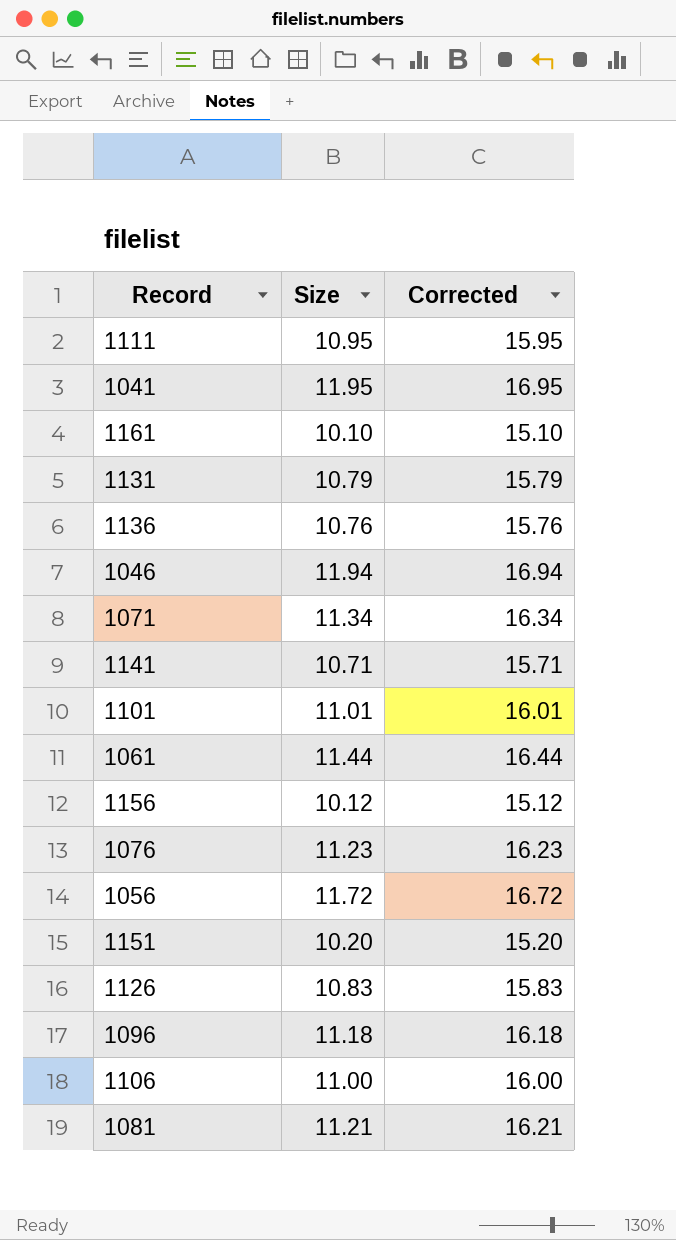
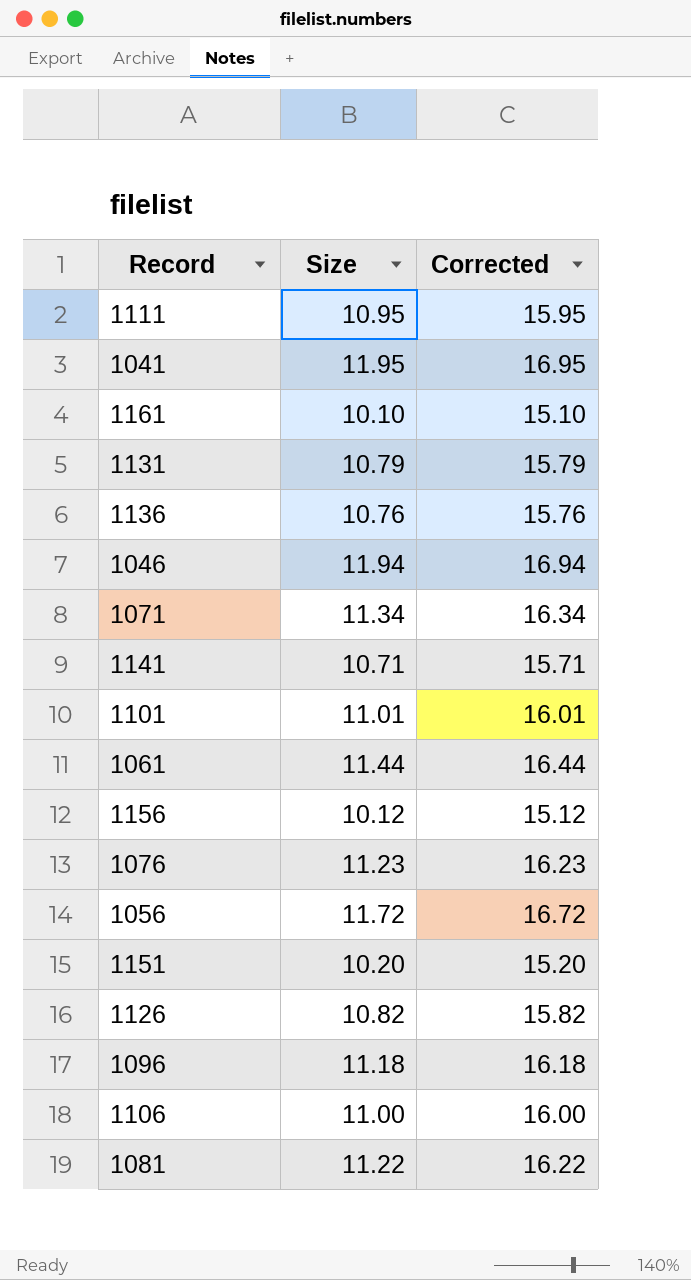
1126 | Size: 10.83 -> 10.82
1126 | Corrected: 15.83 -> 15.82
1081 | Size: 11.21 -> 11.22
1081 | Corrected: 16.21 -> 16.22

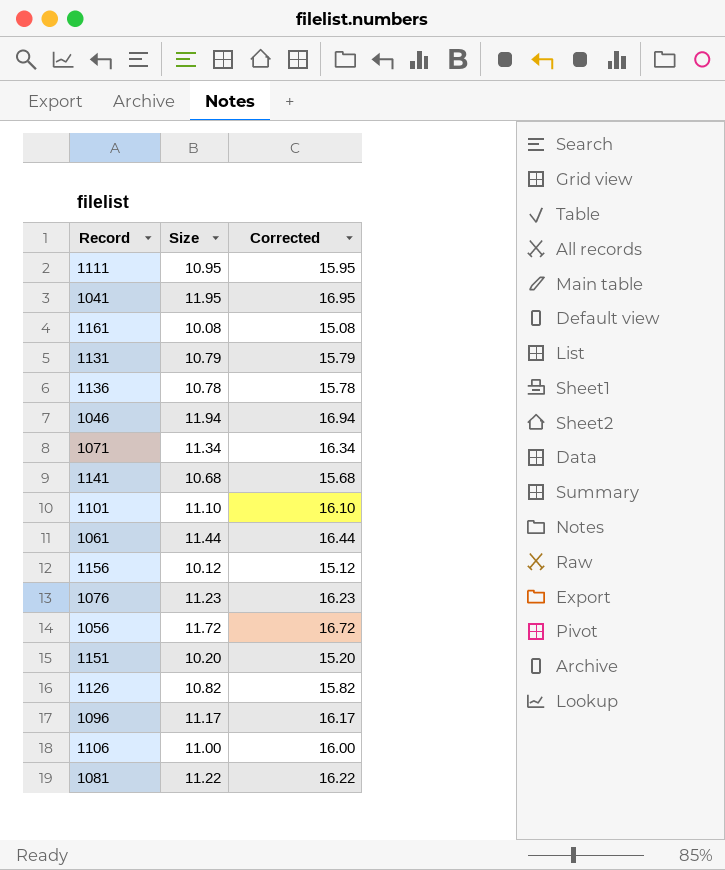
1161 | Size: 10.10 -> 10.08
1161 | Corrected: 15.10 -> 15.08
1136 | Size: 10.76 -> 10.78
1136 | Corrected: 15.76 -> 15.78
1141 | Size: 10.71 -> 10.68
1141 | Corrected: 15.71 -> 15.68
1101 | Size: 11.01 -> 11.10
1101 | Corrected: 16.01 -> 16.10
1096 | Size: 11.18 -> 11.17
1096 | Corrected: 16.18 -> 16.17

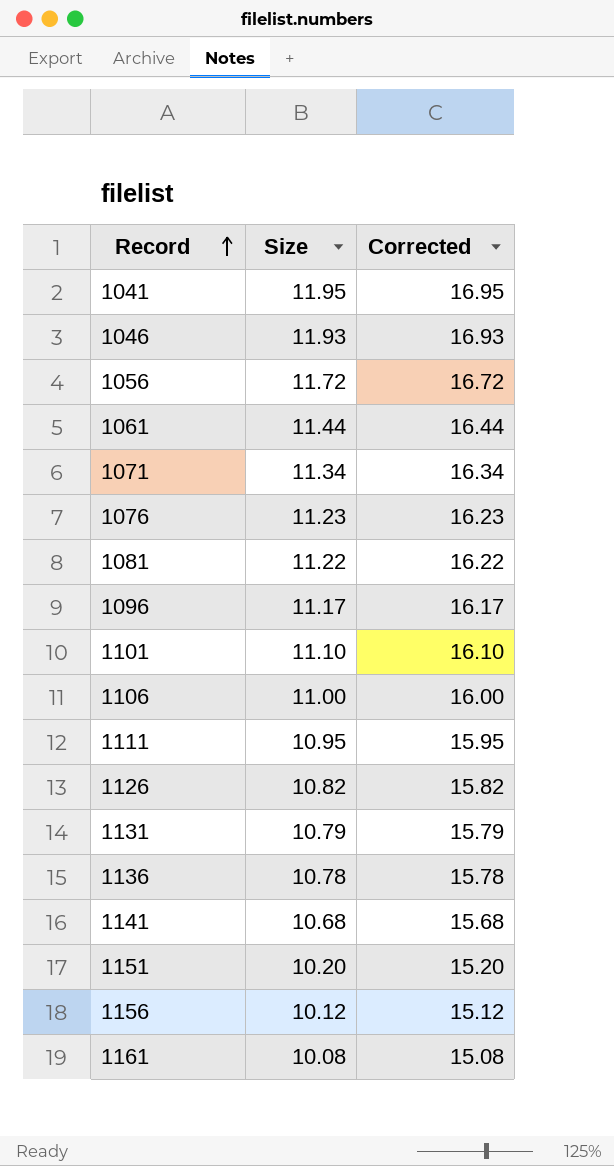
row order: none -> Record ascending
1046 | Size: 11.94 -> 11.93
1046 | Corrected: 16.94 -> 16.93

